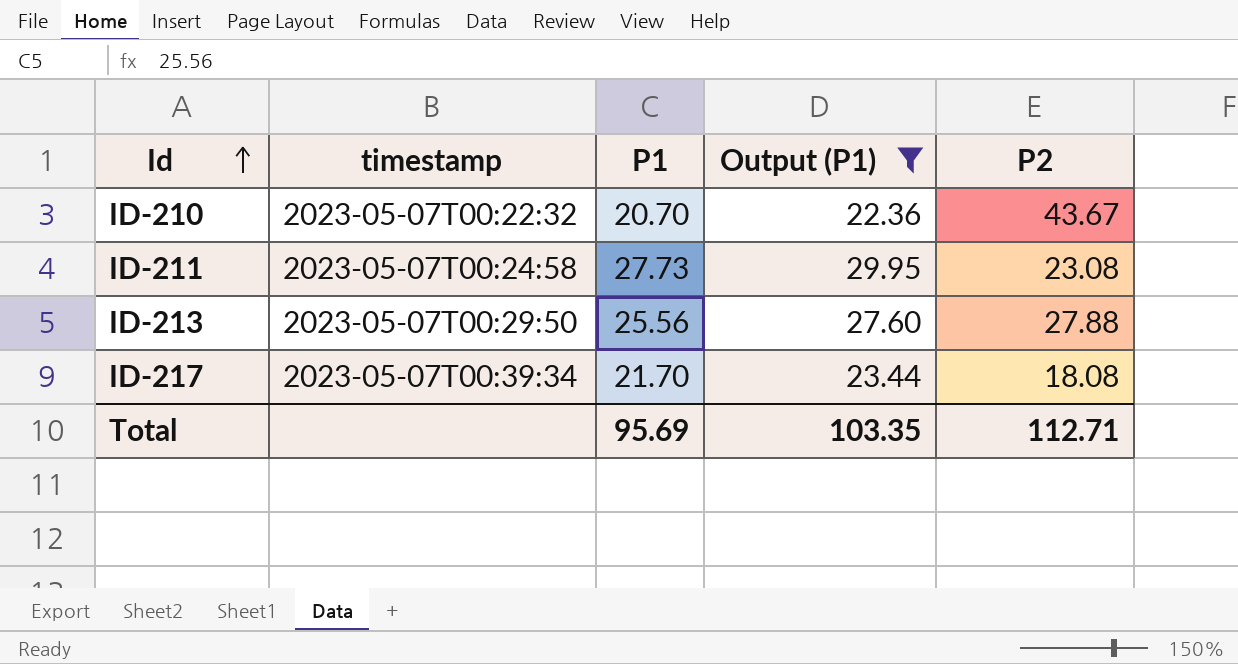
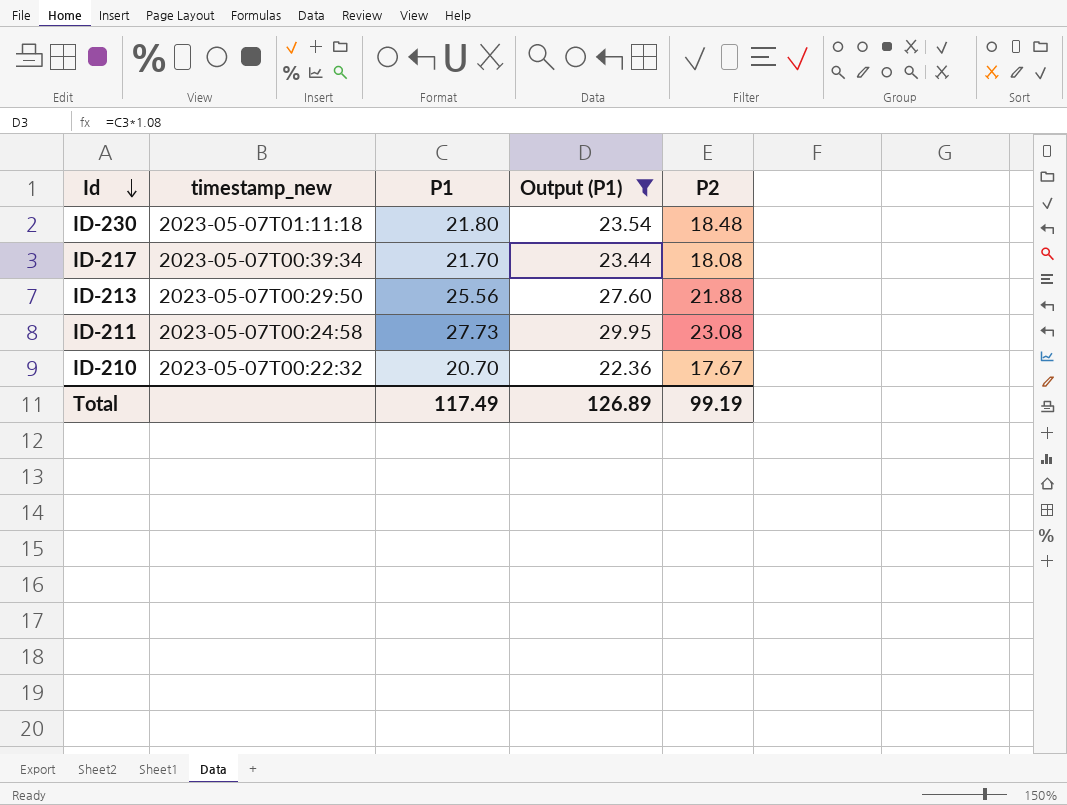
row order: Id ascending -> Id descending
column name: timestamp -> timestamp_new
row ID-230: none -> 2023-05-07T01:11:18 | 21.80 | 23.54 | 18.48
ID-213 | P2: 27.88 -> 21.88
ID-210 | P2: 43.67 -> 17.67
Total | P1: 95.69 -> 117.49
Total | Output (P1): 103.35 -> 126.89
Total | P2: 112.71 -> 99.19

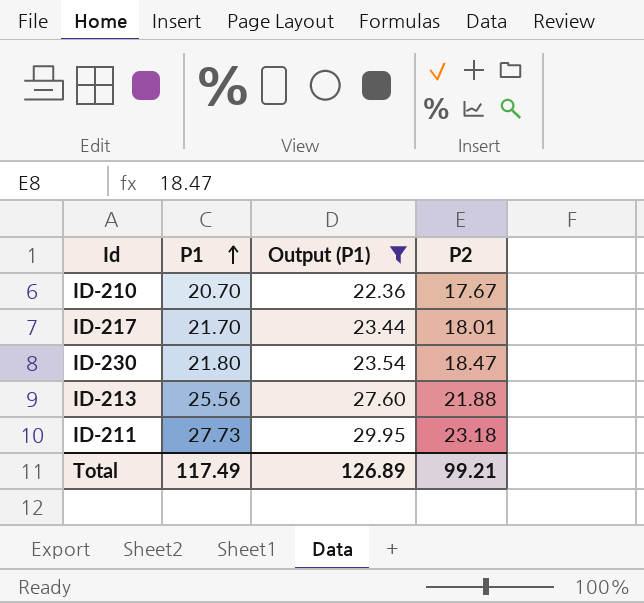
row order: Id descending -> P1 ascending
column timestamp_new | position: 2 -> none
ID-217 | P2: 18.08 -> 18.01
ID-230 | P2: 18.48 -> 18.47
ID-211 | P2: 23.08 -> 23.18
Total | P2: 99.19 -> 99.21

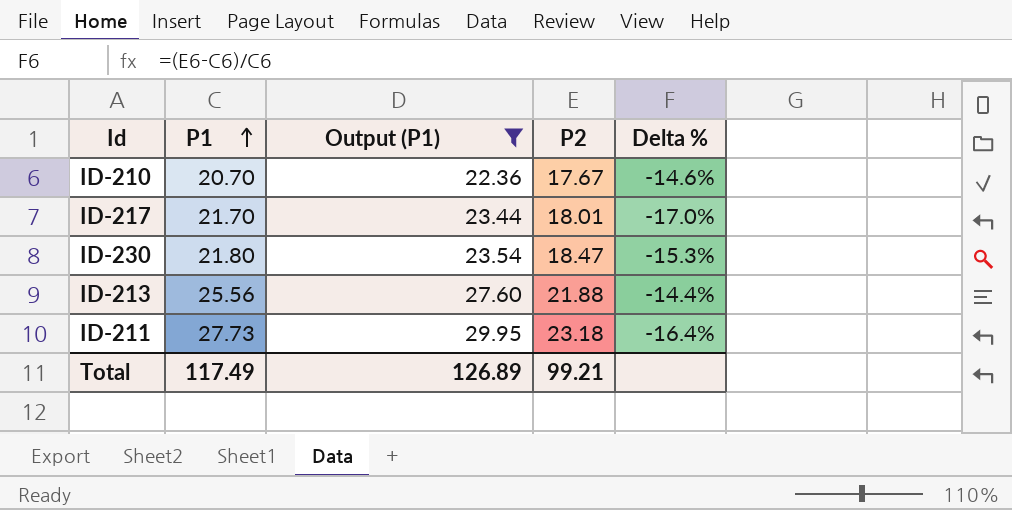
column Delta % | formula: none -> ([P2] - [P1]) / [P1]

